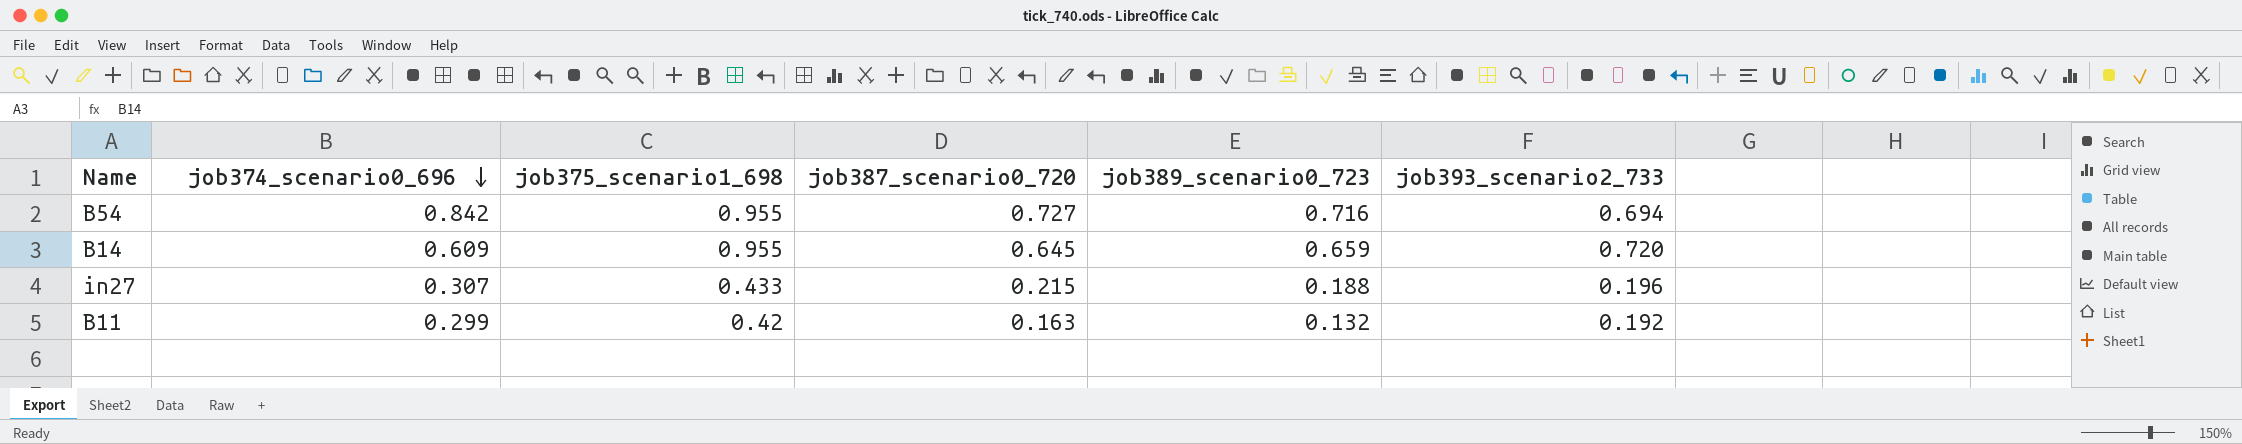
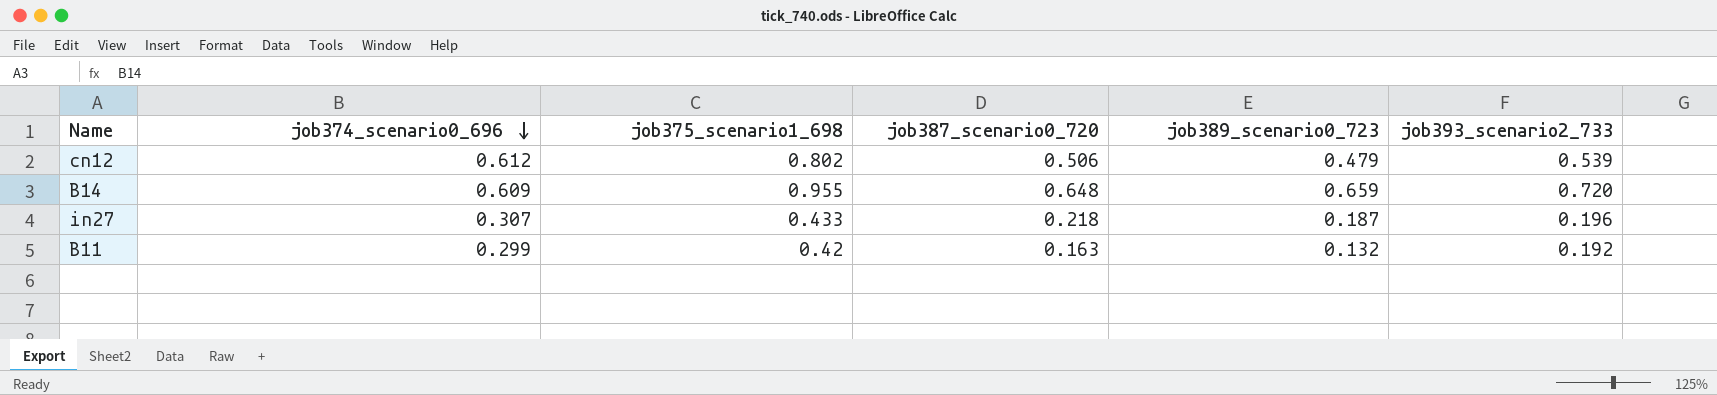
row B54: 0.842 | 0.955 | 0.727 | 0.716 | 0.694 -> none
row cn12: none -> 0.612 | 0.802 | 0.506 | 0.479 | 0.539
B14 | job387_scenario0_720: 0.645 -> 0.648
in27 | job387_scenario0_720: 0.215 -> 0.218
in27 | job389_scenario0_723: 0.188 -> 0.187

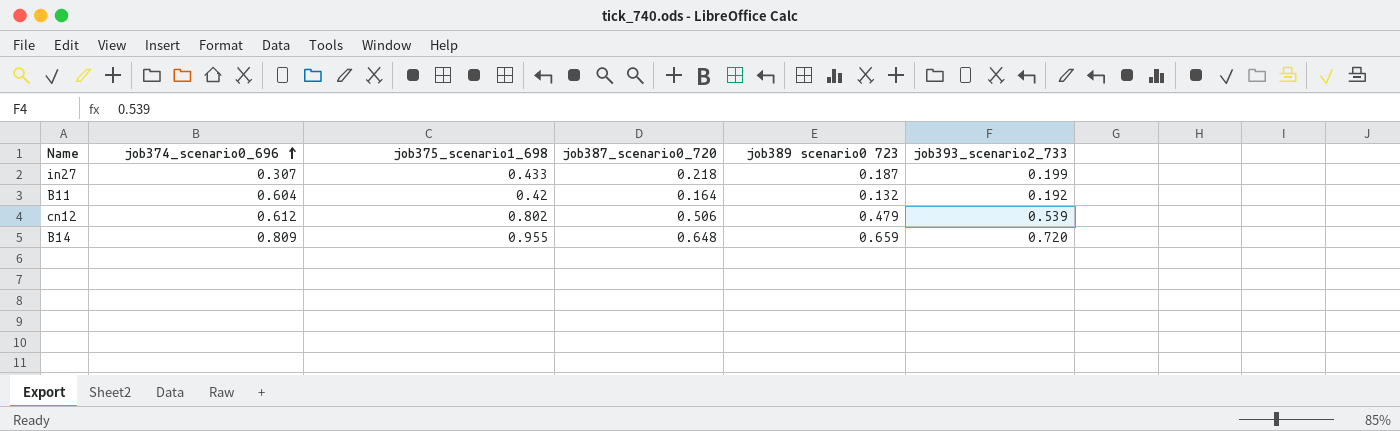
row order: job374_scenario0_696 descending -> job374_scenario0_696 ascending
column name: job389_scenario0_723 -> job389 scenario0 723
in27 | job393_scenario2_733: 0.196 -> 0.199
B11 | job374_scenario0_696: 0.299 -> 0.604
B11 | job387_scenario0_720: 0.163 -> 0.164
B14 | job374_scenario0_696: 0.609 -> 0.809

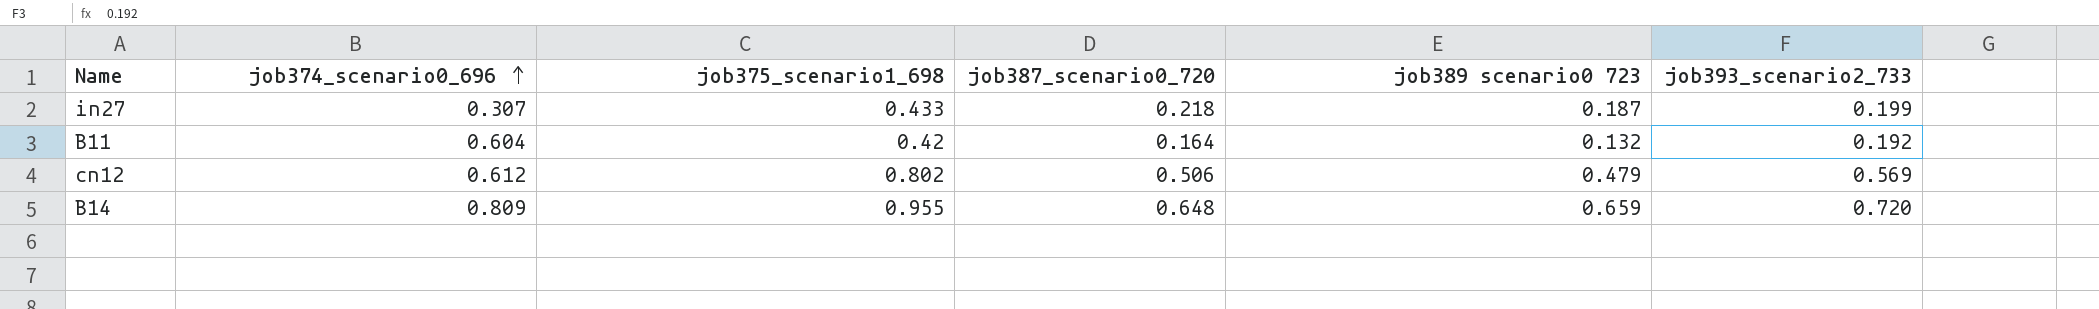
cn12 | job393_scenario2_733: 0.539 -> 0.569

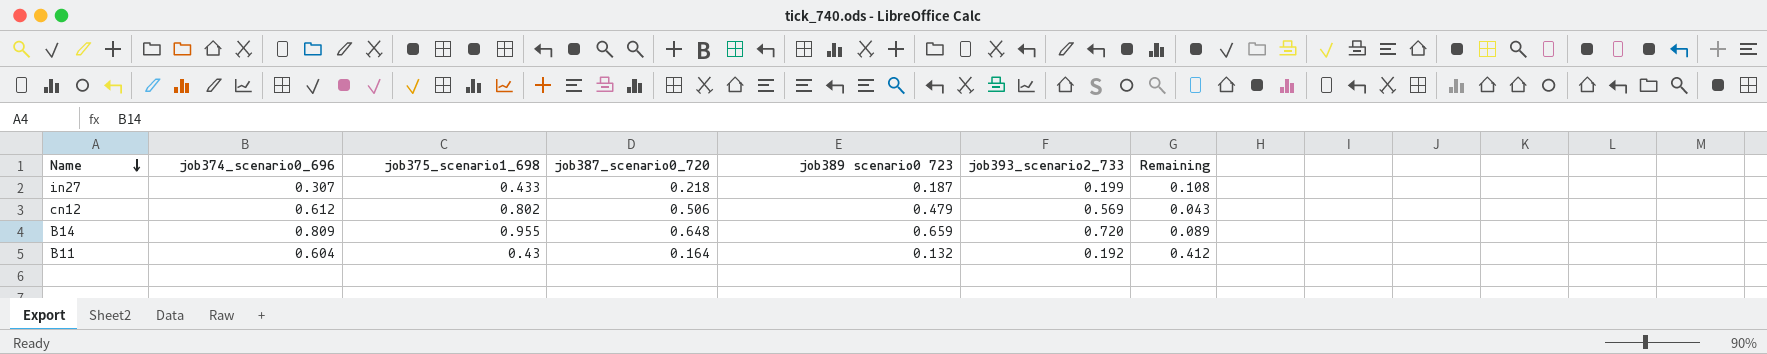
row order: job374_scenario0_696 ascending -> Name descending
column Remaining | formula: none -> [job374_scenario0_696] - [job393_scenario2_733]
B11 | job375_scenario1_698: 0.42 -> 0.43

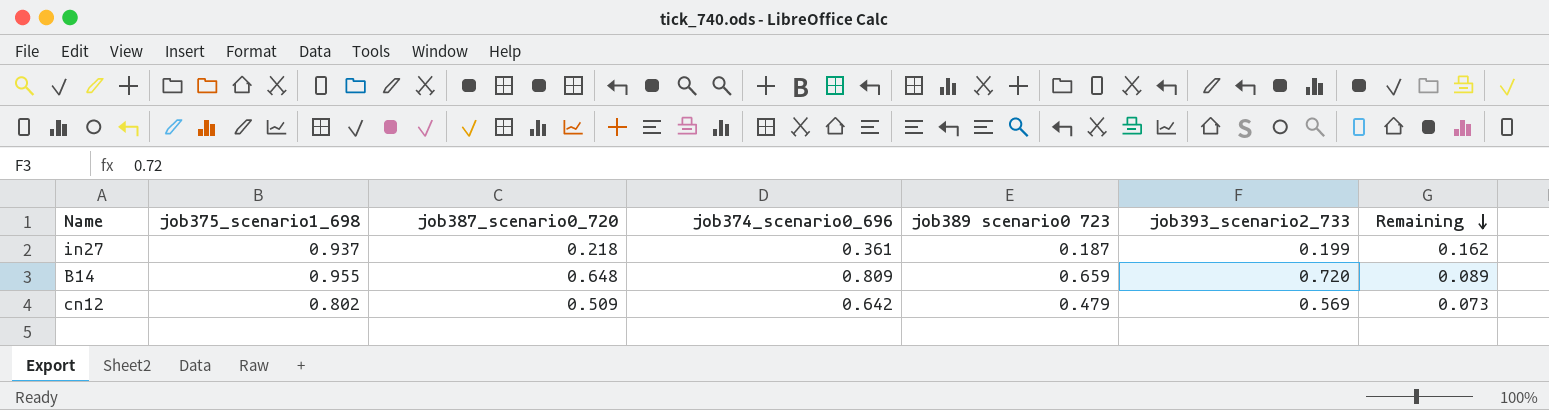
row order: Name descending -> Remaining descending
column job374_scenario0_696 | position: 2 -> 4
row B11: 0.604 | 0.43 | 0.164 | 0.132 | 0.192 | 0.412 -> none
in27 | job375_scenario1_698: 0.433 -> 0.937
in27 | job374_scenario0_696: 0.307 -> 0.361
in27 | Remaining: 0.108 -> 0.162
cn12 | job387_scenario0_720: 0.506 -> 0.509
cn12 | job374_scenario0_696: 0.612 -> 0.642
cn12 | Remaining: 0.043 -> 0.073

